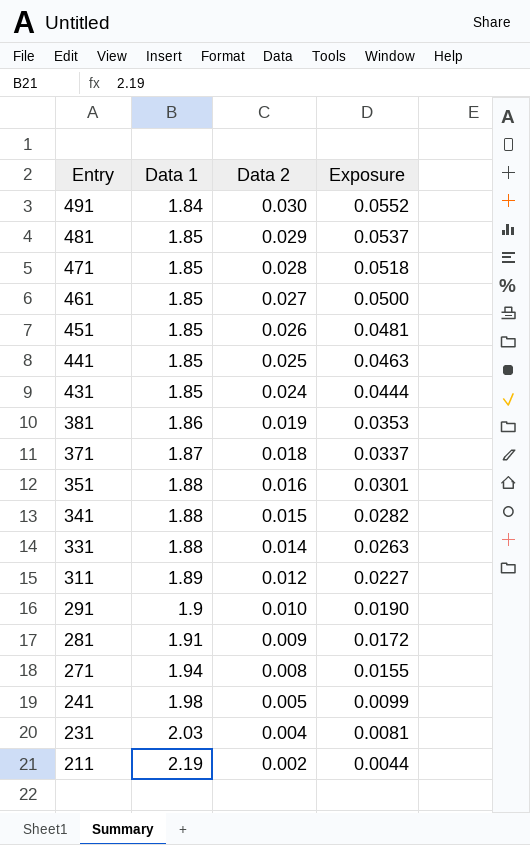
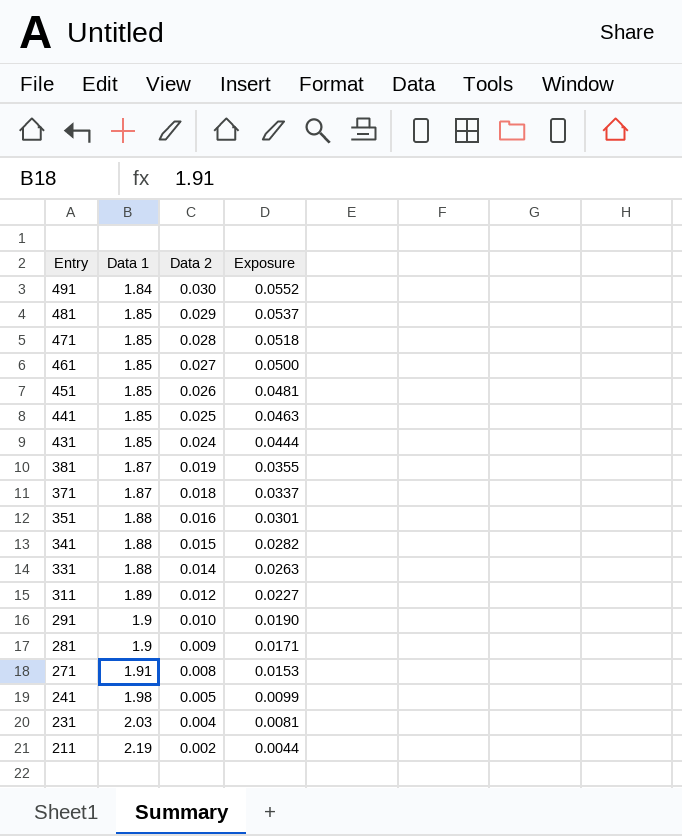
381 | Data 1: 1.86 -> 1.87
381 | Exposure: 0.0353 -> 0.0355
281 | Data 1: 1.91 -> 1.9
281 | Exposure: 0.0172 -> 0.0171
271 | Data 1: 1.94 -> 1.91
271 | Exposure: 0.0155 -> 0.0153

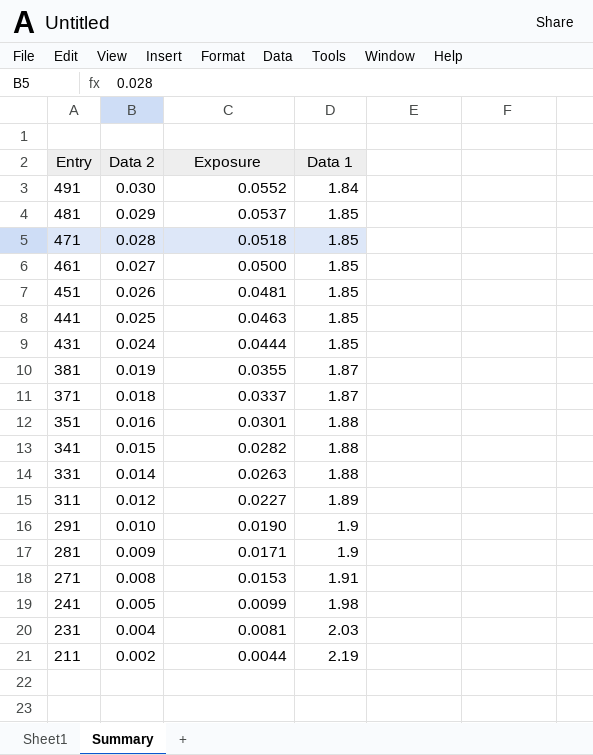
column Data 1 | position: 2 -> 4

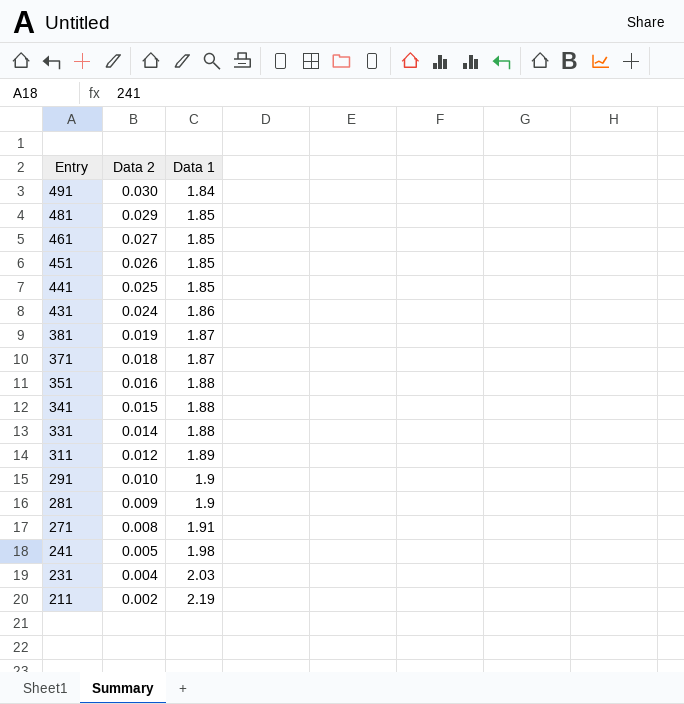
column Exposure | formula: [Data 2] * [Data 1] -> none
row 471: 0.028 | 0.0518 | 1.85 -> none
431 | Data 1: 1.85 -> 1.86

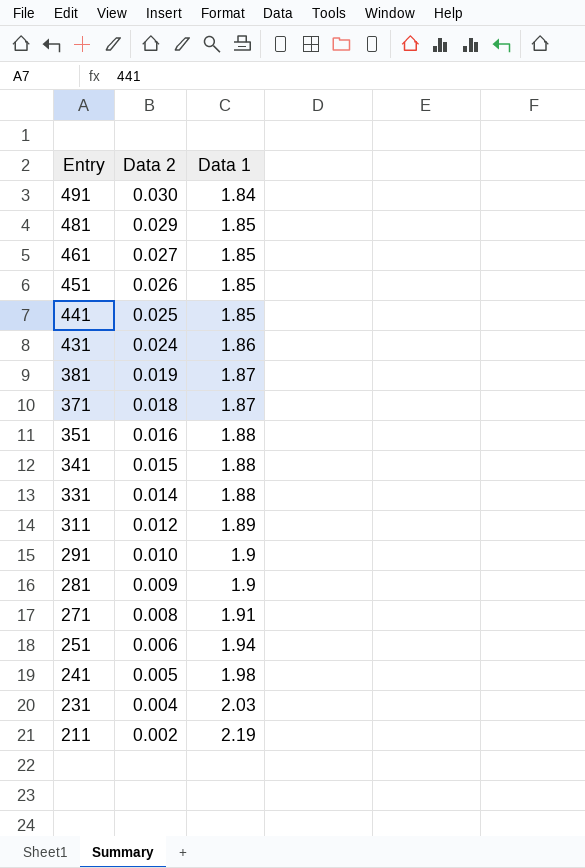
row 251: none -> 0.006 | 1.94

